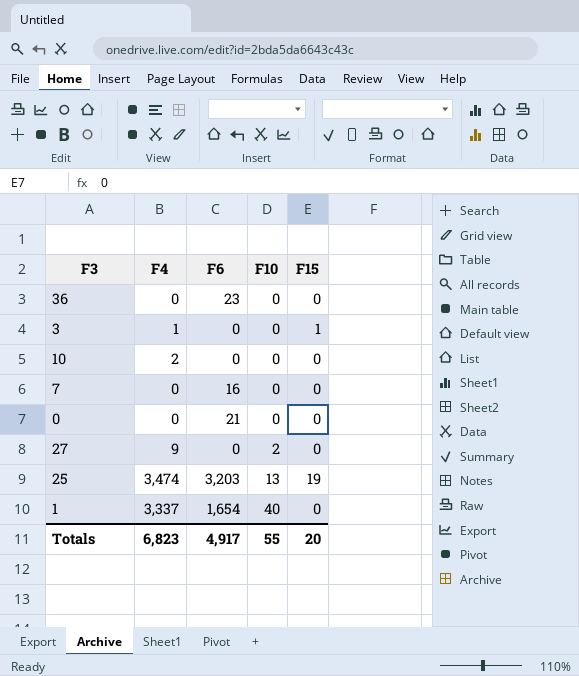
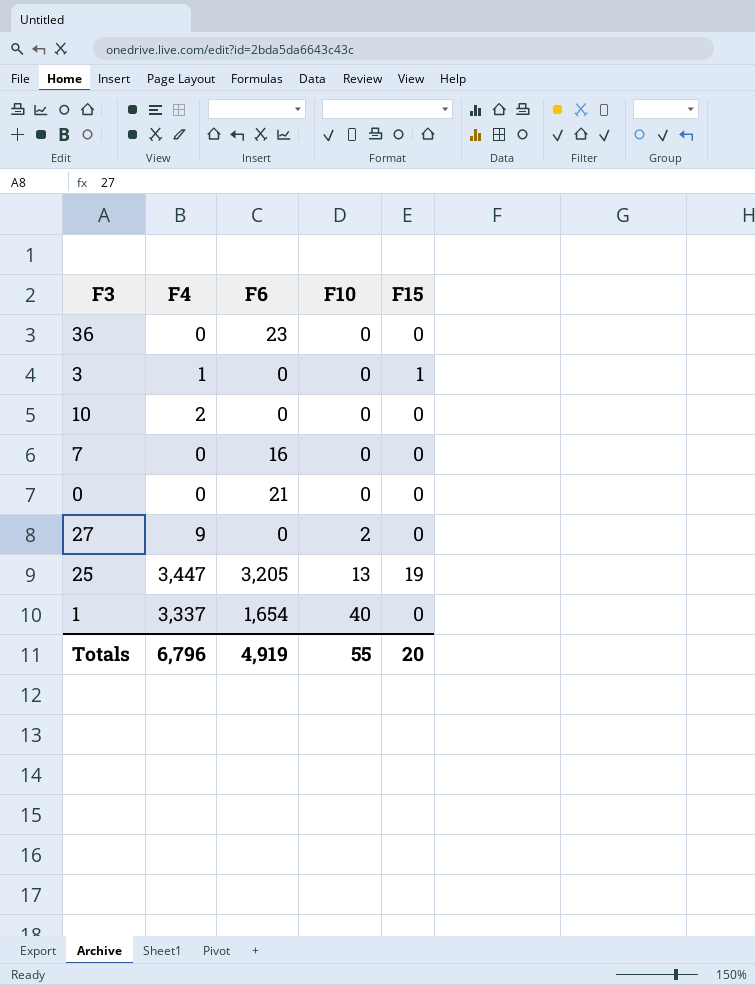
25 | F4: 3,474 -> 3,447
25 | F6: 3,203 -> 3,205
Totals | F4: 6,823 -> 6,796
Totals | F6: 4,917 -> 4,919

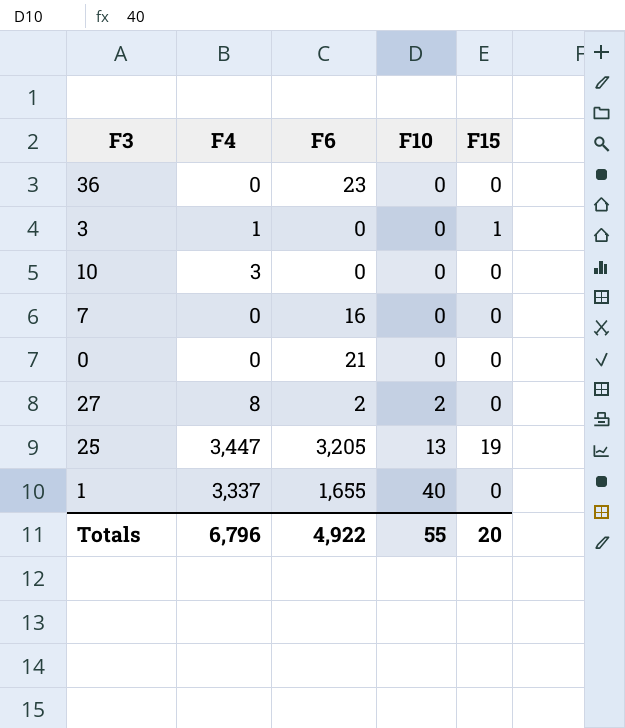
10 | F4: 2 -> 3
27 | F4: 9 -> 8
27 | F6: 0 -> 2
1 | F6: 1,654 -> 1,655
Totals | F6: 4,919 -> 4,922

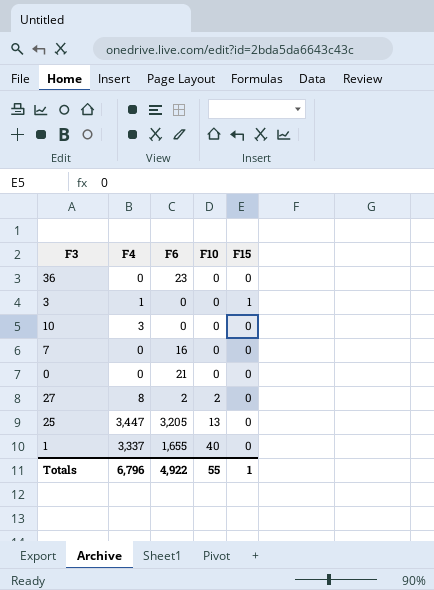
25 | F15: 19 -> 0
Totals | F15: 20 -> 1

